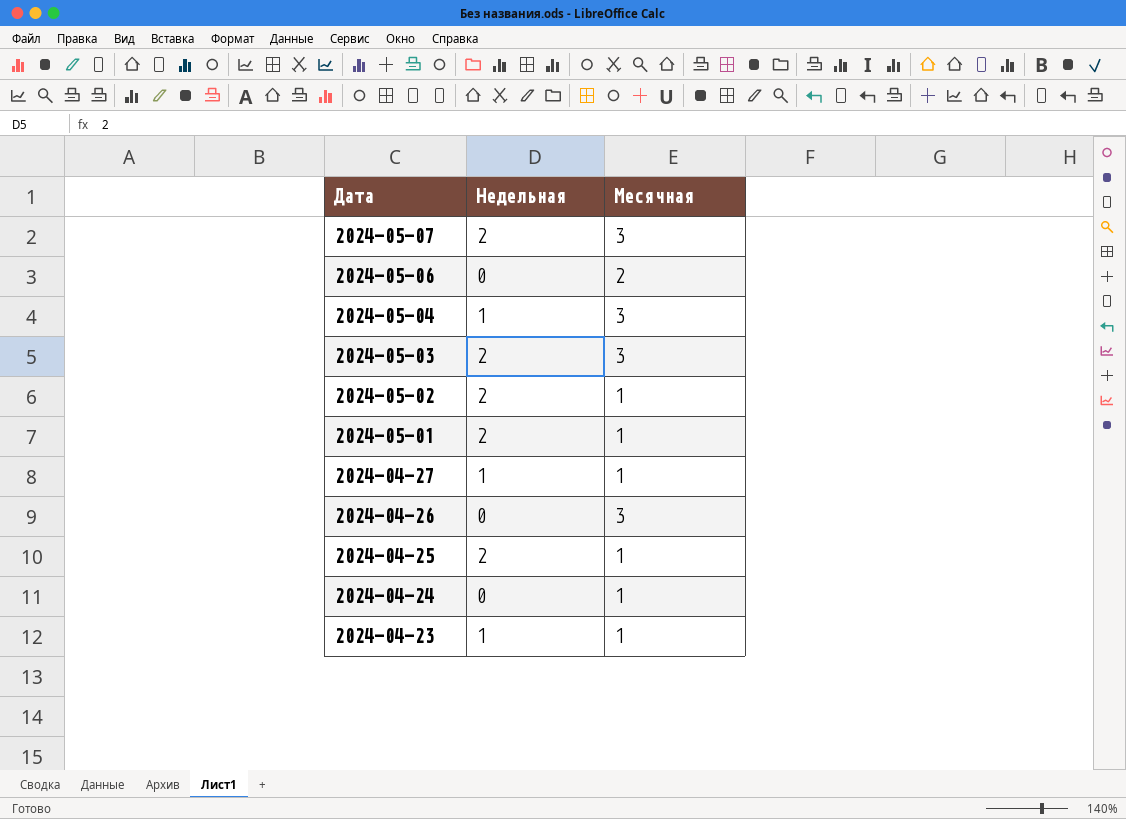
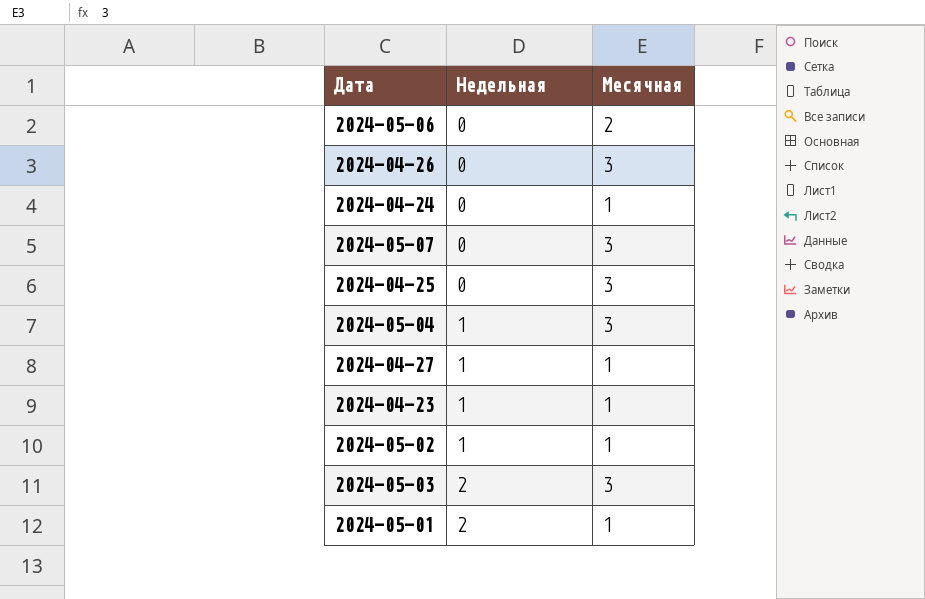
row order: Дата descending -> Недельная ascending
2024-05-07 | Недельная: 2 -> 0
2024-04-25 | Недельная: 2 -> 0
2024-04-25 | Месячная: 1 -> 3
2024-05-02 | Недельная: 2 -> 1

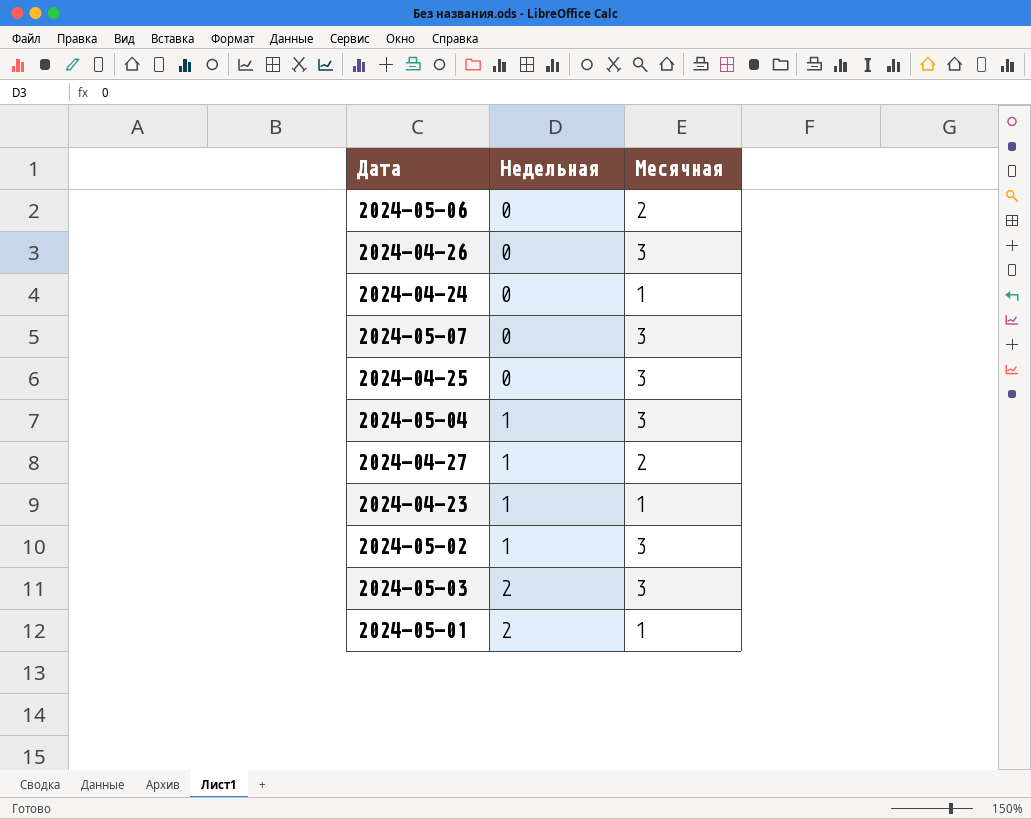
2024-04-27 | Месячная: 1 -> 2
2024-05-02 | Месячная: 1 -> 3

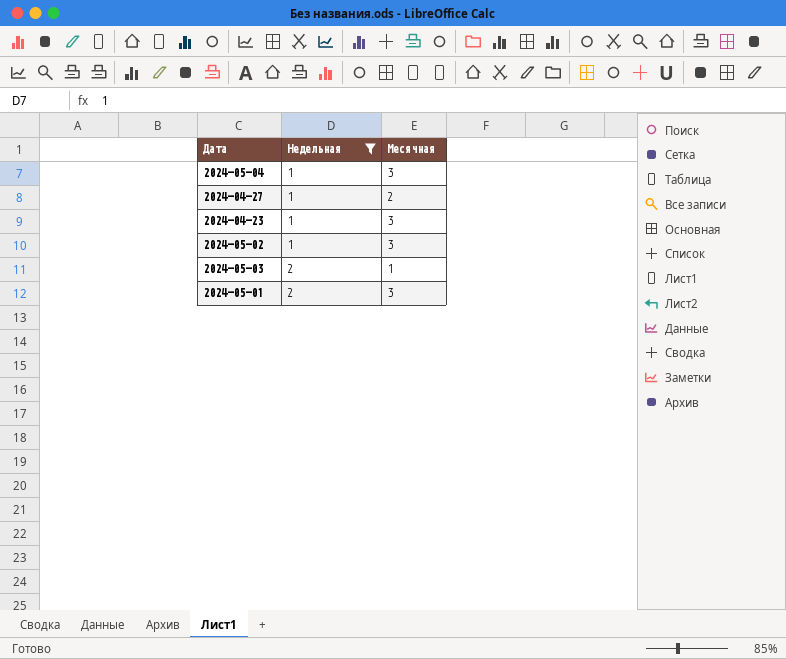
filter: none -> Недельная != 0
2024-04-23 | Месячная: 1 -> 3
2024-05-03 | Месячная: 3 -> 1
2024-05-01 | Месячная: 1 -> 3

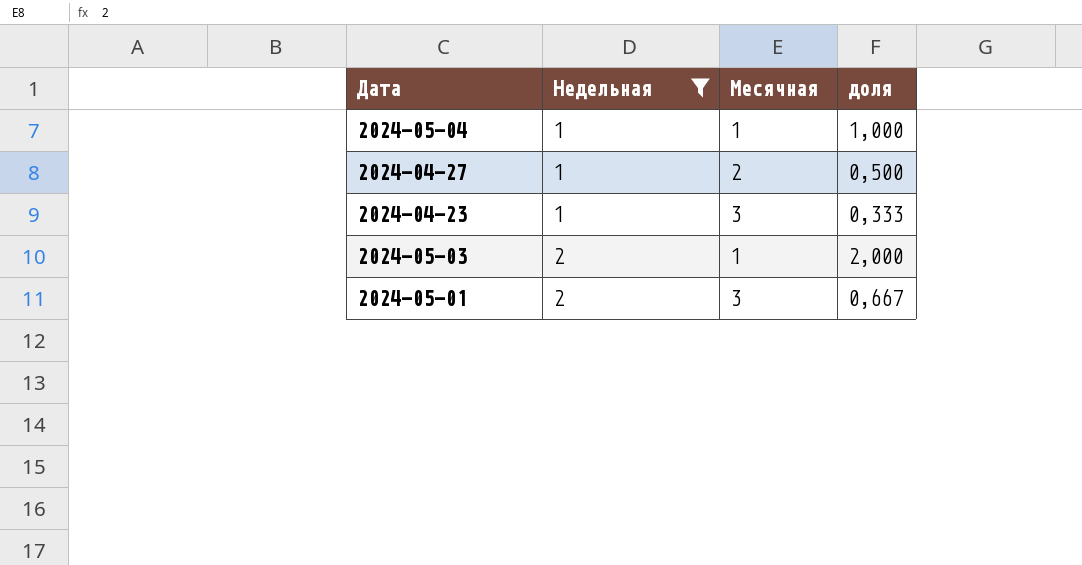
column доля | formula: none -> [Недельная] / [Месячная]
row 2024-05-02: 1 | 3 -> none
2024-05-04 | Месячная: 3 -> 1

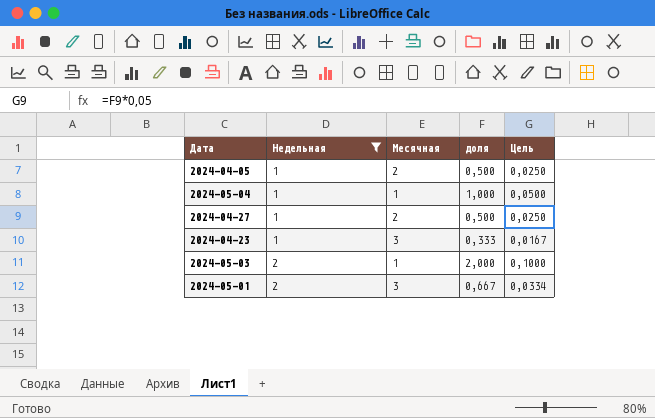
column Цель | formula: none -> [доля] * 0,05
row 2024-04-05: none -> 1 | 2 | 0,500 | 0,0250

